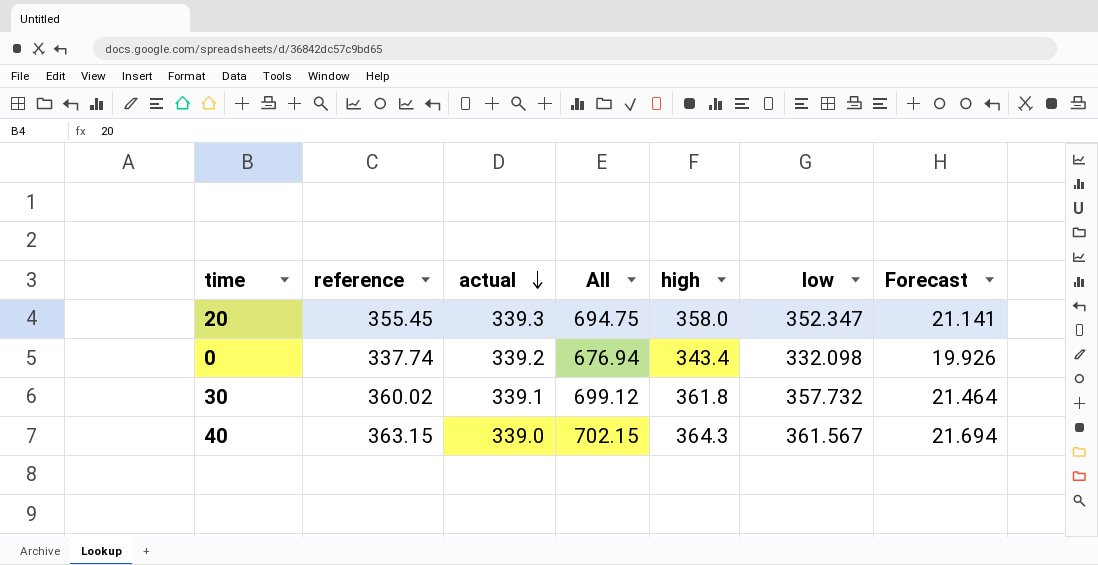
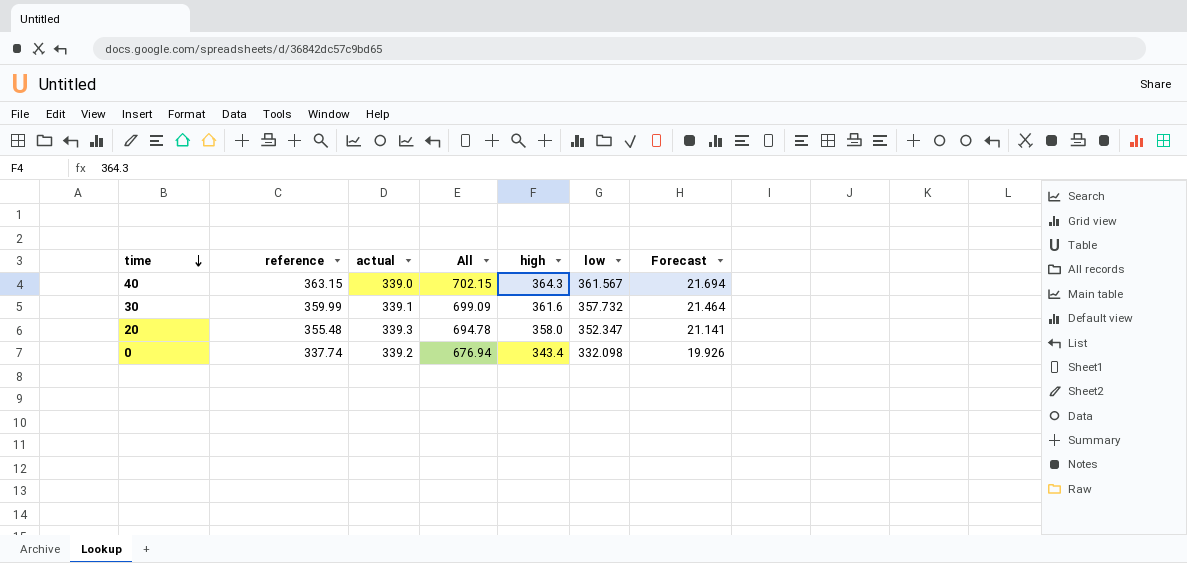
row order: actual descending -> time descending
30 | reference: 360.02 -> 359.99
30 | All: 699.12 -> 699.09
30 | high: 361.8 -> 361.6
20 | reference: 355.45 -> 355.48
20 | All: 694.75 -> 694.78

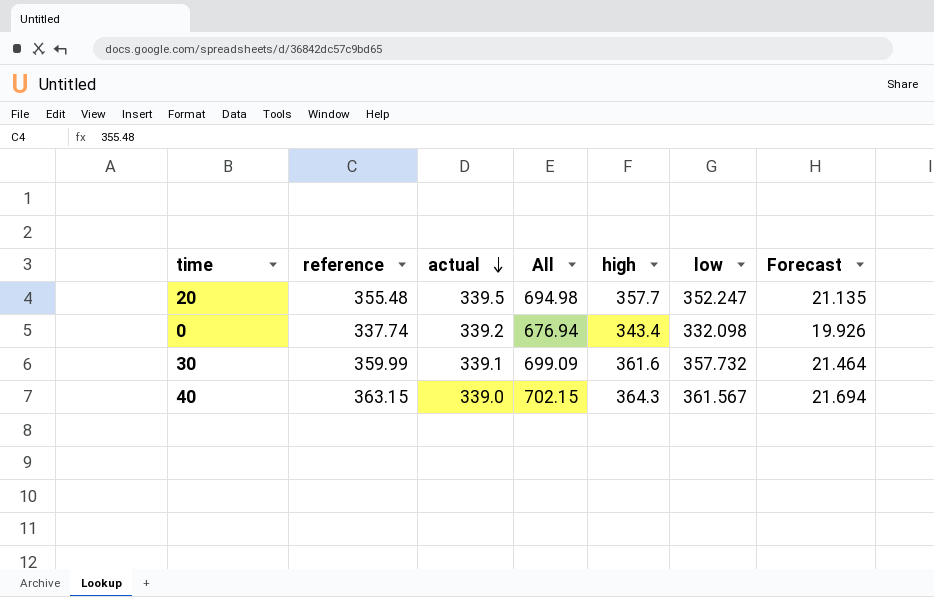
row order: time descending -> actual descending
20 | actual: 339.3 -> 339.5
20 | All: 694.78 -> 694.98
20 | high: 358.0 -> 357.7
20 | low: 352.347 -> 352.247
20 | Forecast: 21.141 -> 21.135

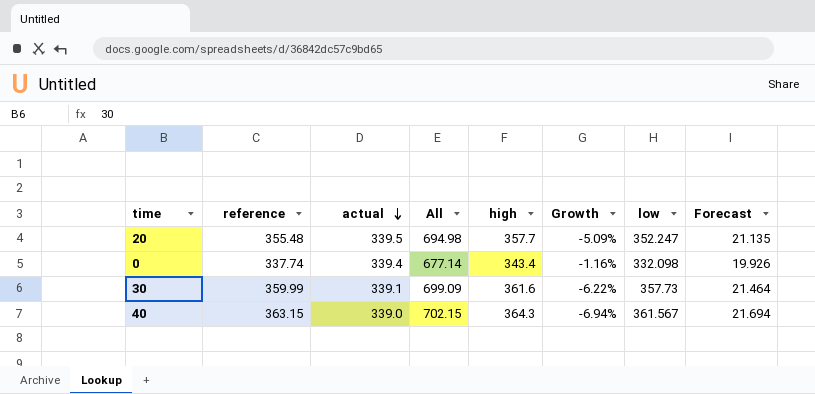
column Growth | formula: none -> ([actual] - [high]) / [high]
0 | actual: 339.2 -> 339.4
0 | All: 676.94 -> 677.14
30 | low: 357.732 -> 357.73

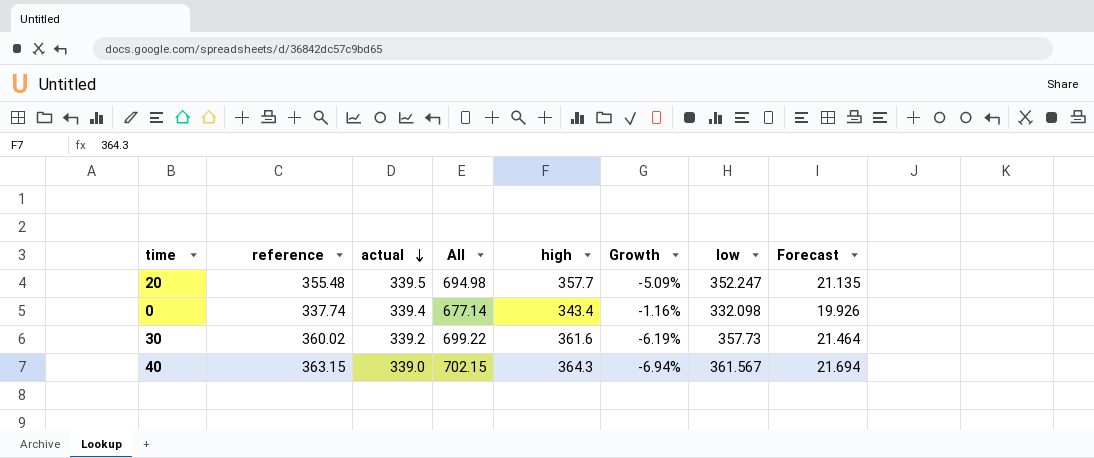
30 | reference: 359.99 -> 360.02
30 | actual: 339.1 -> 339.2
30 | All: 699.09 -> 699.22
30 | Growth: -6.22% -> -6.19%

